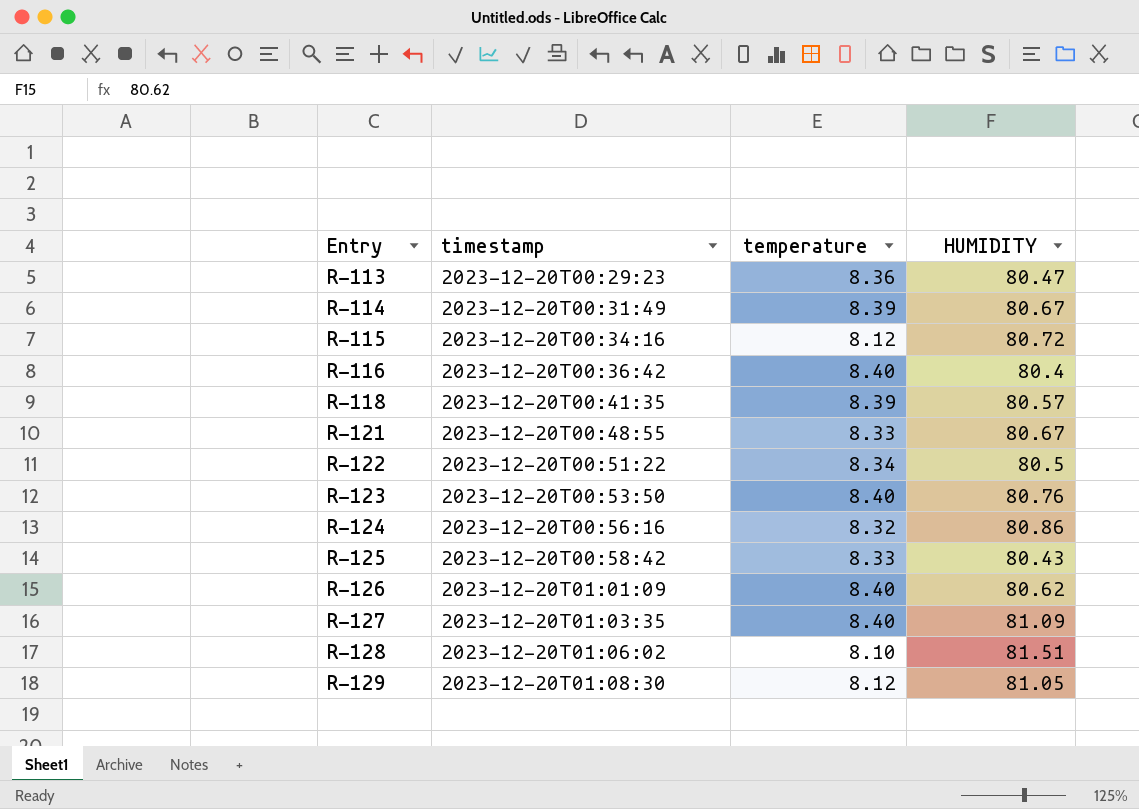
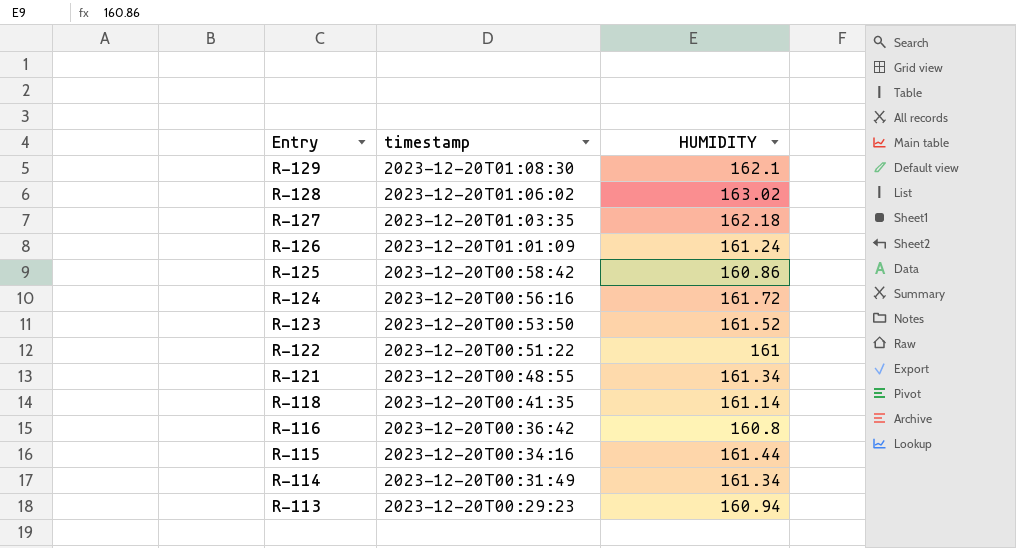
row order: Entry ascending -> Entry descending
column temperature | position: 3 -> none
R-129 | HUMIDITY: 81.05 -> 162.1
R-128 | HUMIDITY: 81.51 -> 163.02
R-127 | HUMIDITY: 81.09 -> 162.18
R-126 | HUMIDITY: 80.62 -> 161.24
R-125 | HUMIDITY: 80.43 -> 160.86
R-124 | HUMIDITY: 80.86 -> 161.72
R-123 | HUMIDITY: 80.76 -> 161.52
R-122 | HUMIDITY: 80.5 -> 161
R-121 | HUMIDITY: 80.67 -> 161.34
R-118 | HUMIDITY: 80.57 -> 161.14
R-116 | HUMIDITY: 80.4 -> 160.8
R-115 | HUMIDITY: 80.72 -> 161.44
R-114 | HUMIDITY: 80.67 -> 161.34
R-113 | HUMIDITY: 80.47 -> 160.94

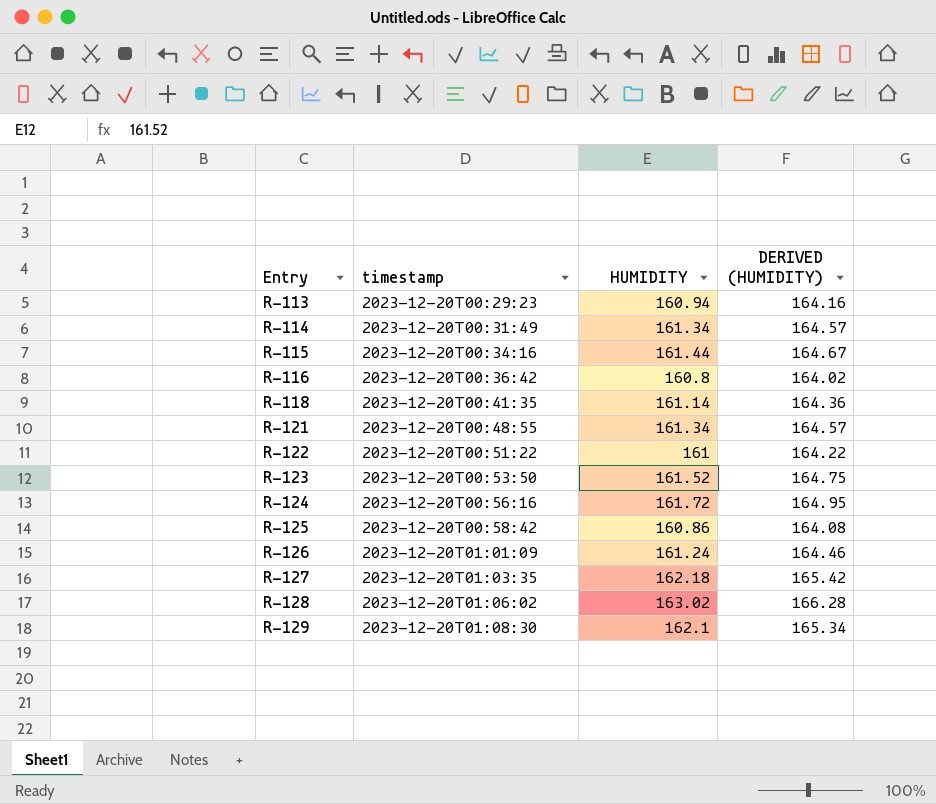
row order: Entry descending -> Entry ascending
column DERIVED (HUMIDITY) | formula: none -> [HUMIDITY] * 1.02

